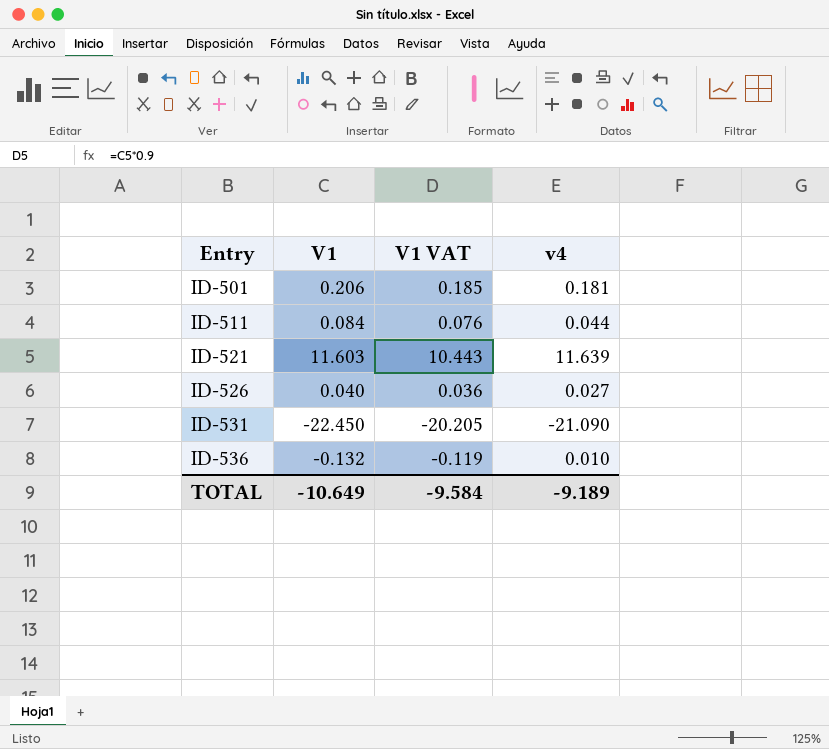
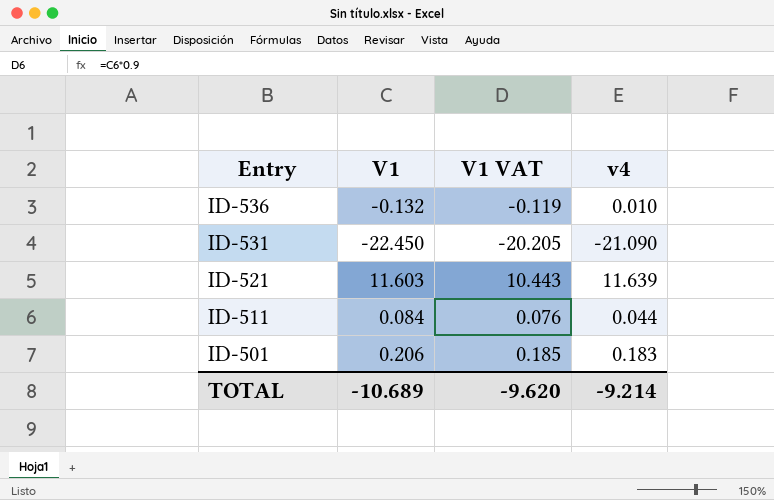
row order: Entry ascending -> Entry descending
row ID-526: 0.040 | 0.036 | 0.027 -> none
ID-501 | v4: 0.181 -> 0.183
TOTAL | V1: -10.649 -> -10.689
TOTAL | V1 VAT: -9.584 -> -9.620
TOTAL | v4: -9.189 -> -9.214

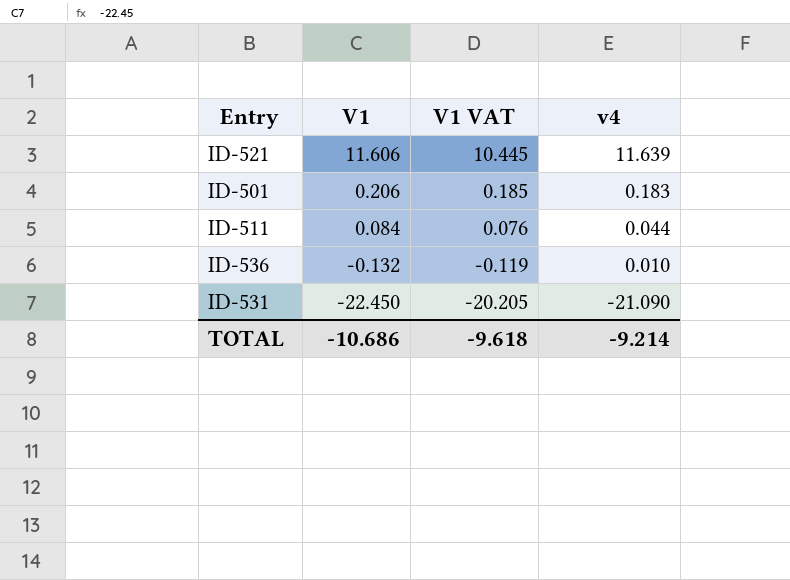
row order: Entry descending -> V1 descending
ID-521 | V1: 11.603 -> 11.606
ID-521 | V1 VAT: 10.443 -> 10.445
TOTAL | V1: -10.689 -> -10.686
TOTAL | V1 VAT: -9.620 -> -9.618

